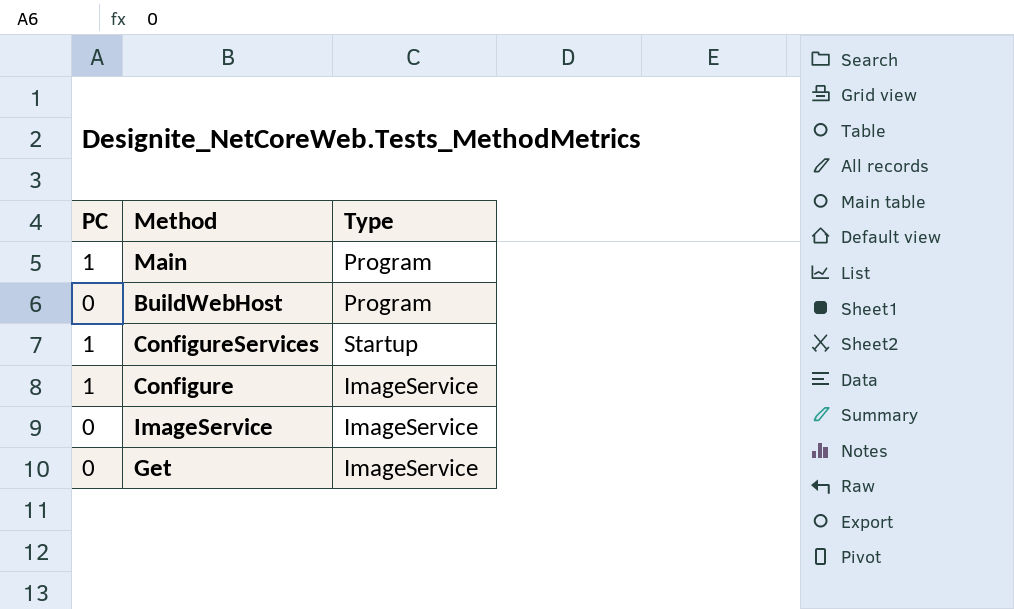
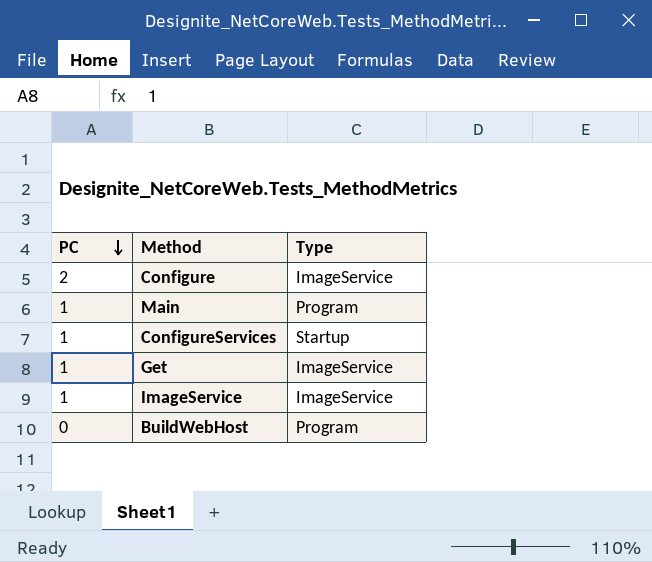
row order: none -> PC descending
Configure | PC: 1 -> 2
Get | PC: 0 -> 1
ImageService | PC: 0 -> 1

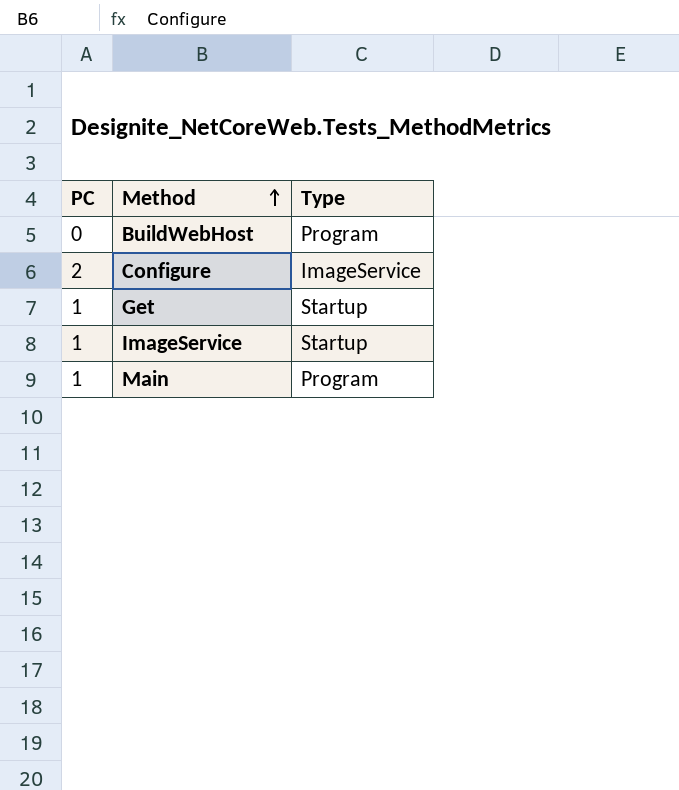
row order: PC descending -> Method ascending
row ConfigureServices: 1 | Startup -> none
Get | Type: ImageService -> Startup
ImageService | Type: ImageService -> Startup

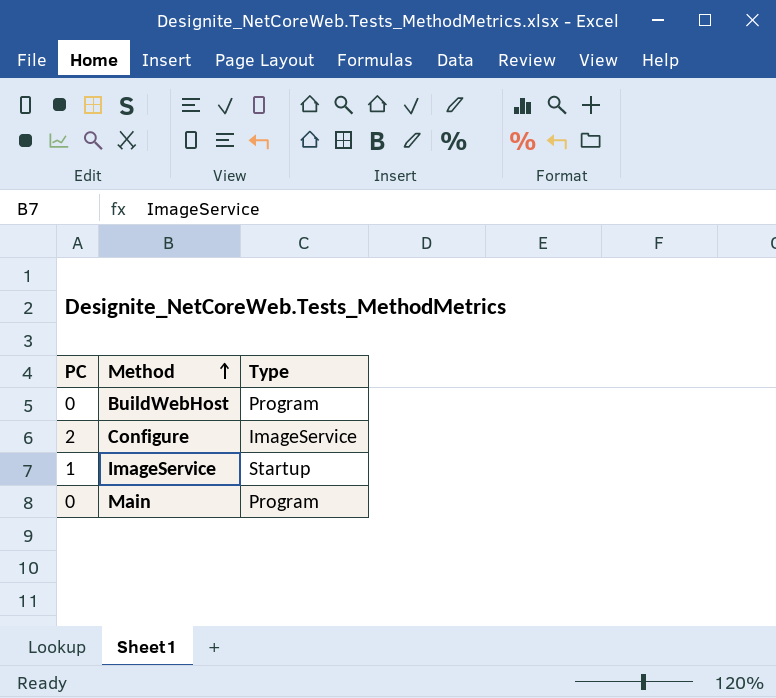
row Get: 1 | Startup -> none
Main | PC: 1 -> 0

